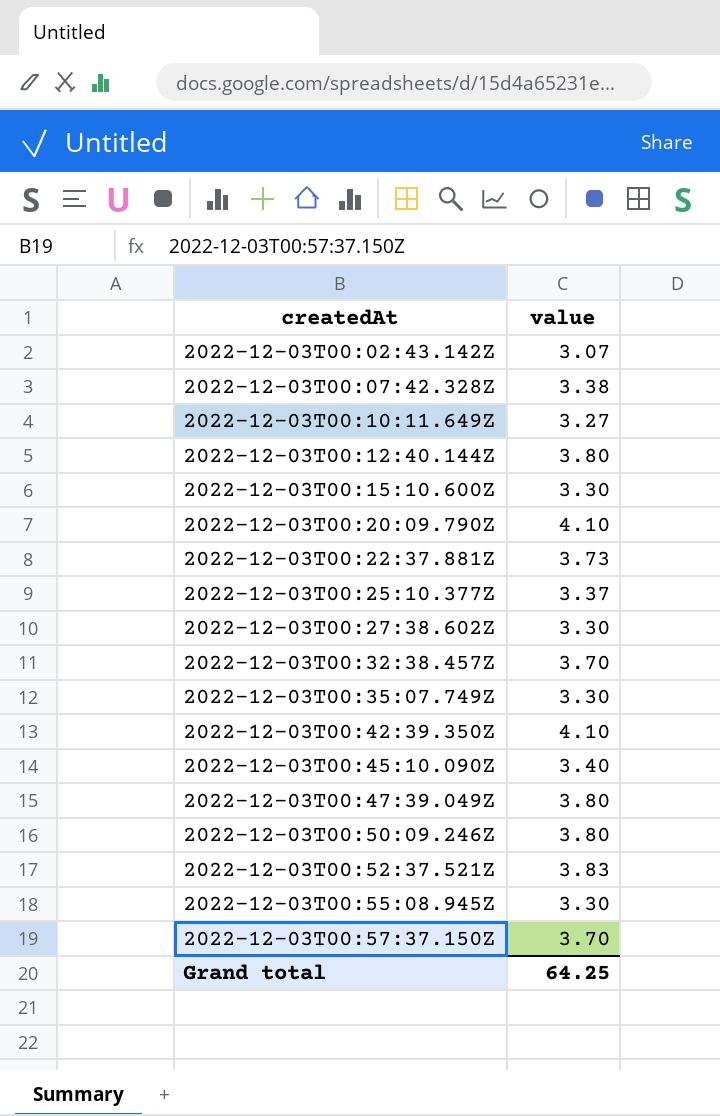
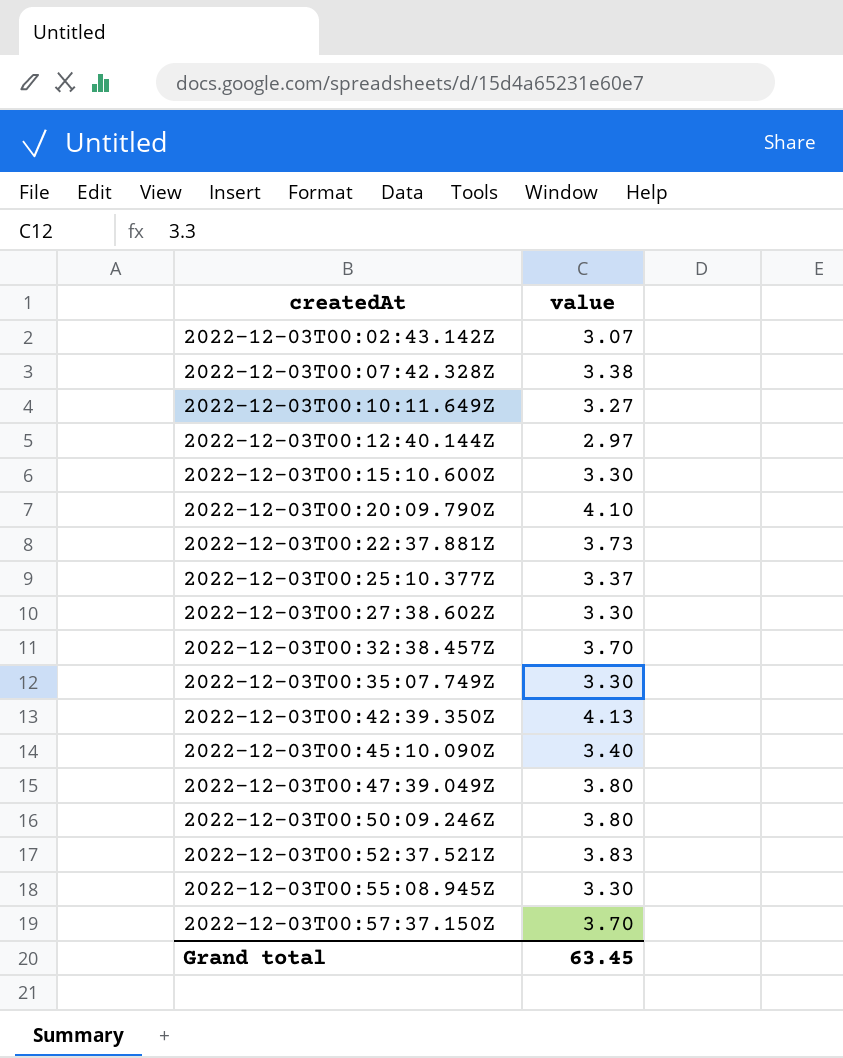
2022-12-03T00:12:40.144Z | value: 3.80 -> 2.97
2022-12-03T00:42:39.350Z | value: 4.10 -> 4.13
Grand total | value: 64.25 -> 63.45

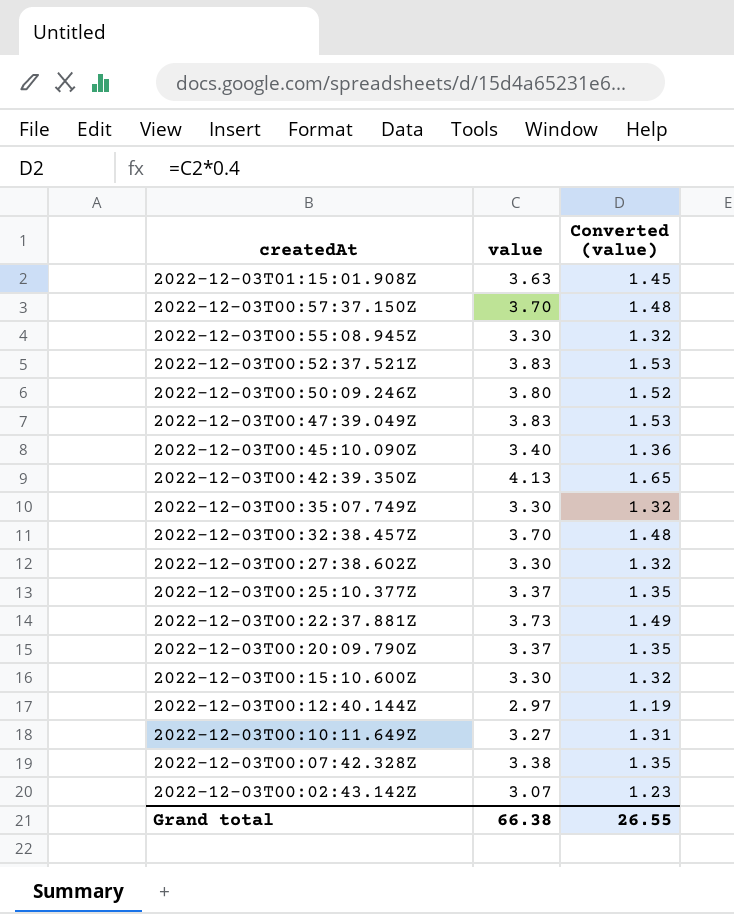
row order: createdAt ascending -> createdAt descending
column Converted (value) | formula: none -> [value] * 0.4
row 2022-12-03T01:15:01.908Z: none -> 3.63 | 1.45
2022-12-03T00:47:39.049Z | value: 3.80 -> 3.83
2022-12-03T00:20:09.790Z | value: 4.10 -> 3.37
Grand total | value: 63.45 -> 66.38

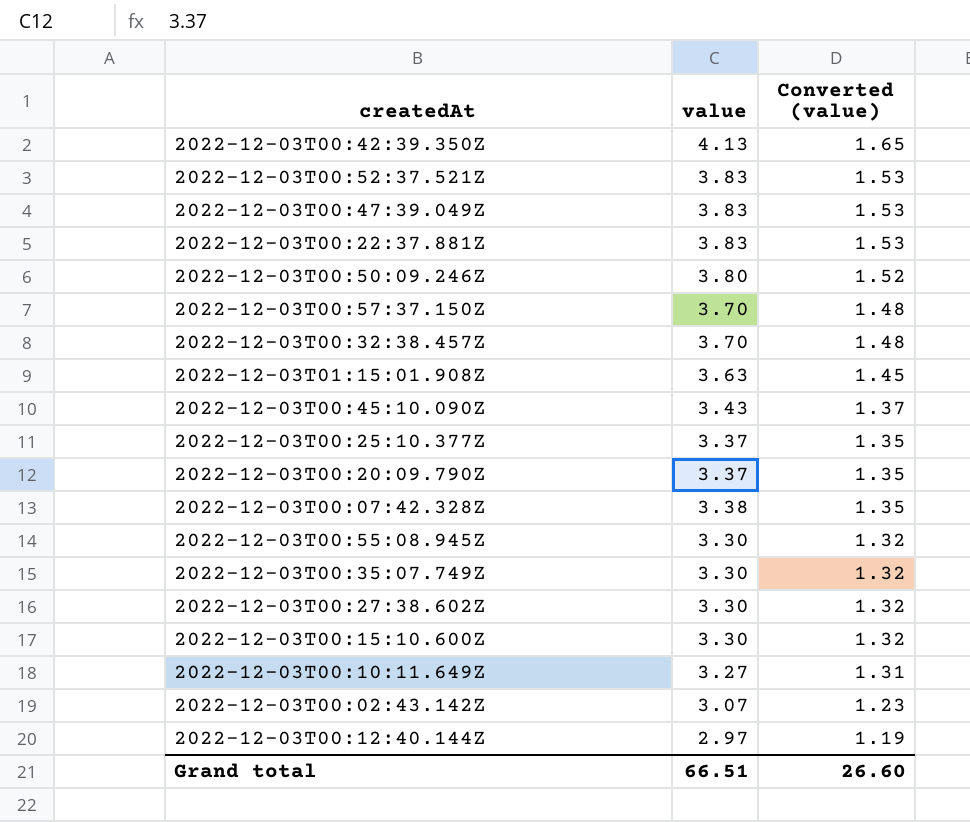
row order: createdAt descending -> Converted (value) descending
2022-12-03T00:22:37.881Z | value: 3.73 -> 3.83
2022-12-03T00:22:37.881Z | Converted (value): 1.49 -> 1.53
2022-12-03T00:45:10.090Z | value: 3.40 -> 3.43
2022-12-03T00:45:10.090Z | Converted (value): 1.36 -> 1.37
Grand total | value: 66.38 -> 66.51
Grand total | Converted (value): 26.55 -> 26.60

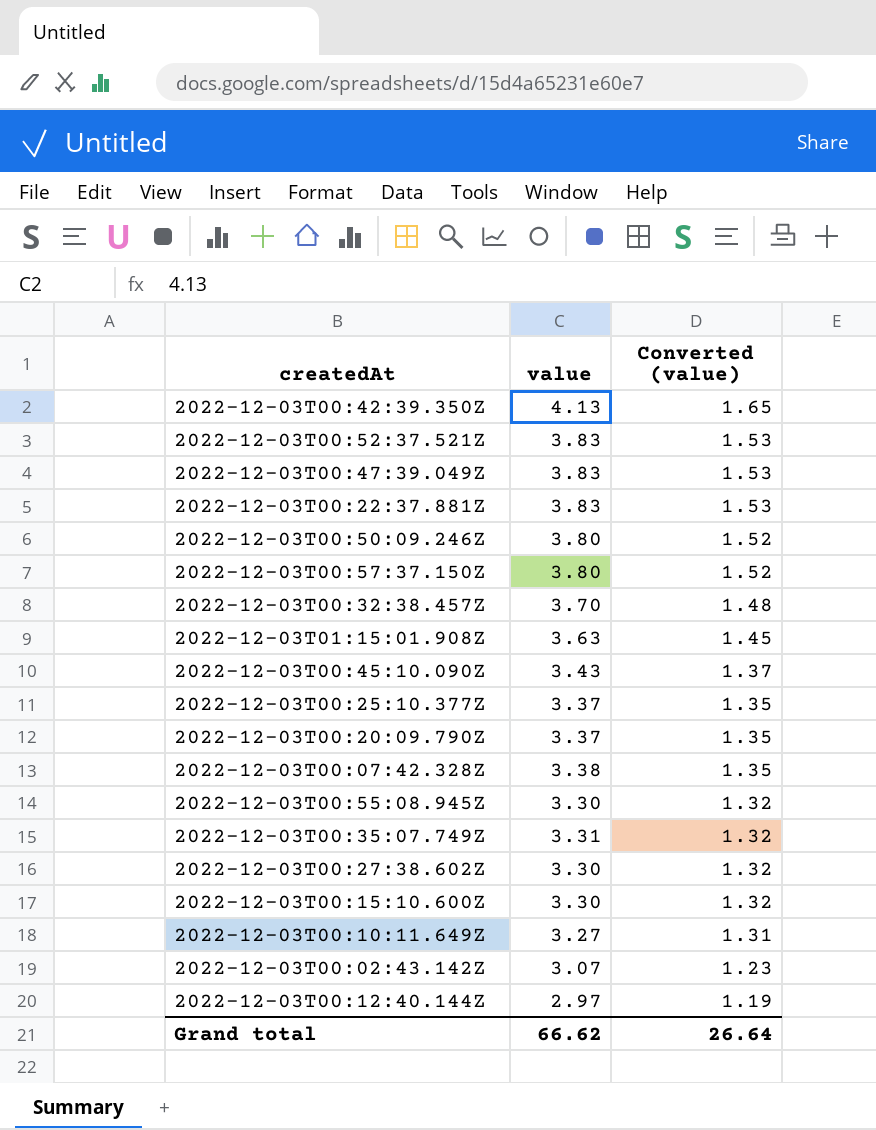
2022-12-03T00:57:37.150Z | value: 3.70 -> 3.80
2022-12-03T00:57:37.150Z | Converted (value): 1.48 -> 1.52
2022-12-03T00:35:07.749Z | value: 3.30 -> 3.31
Grand total | value: 66.51 -> 66.62
Grand total | Converted (value): 26.60 -> 26.64

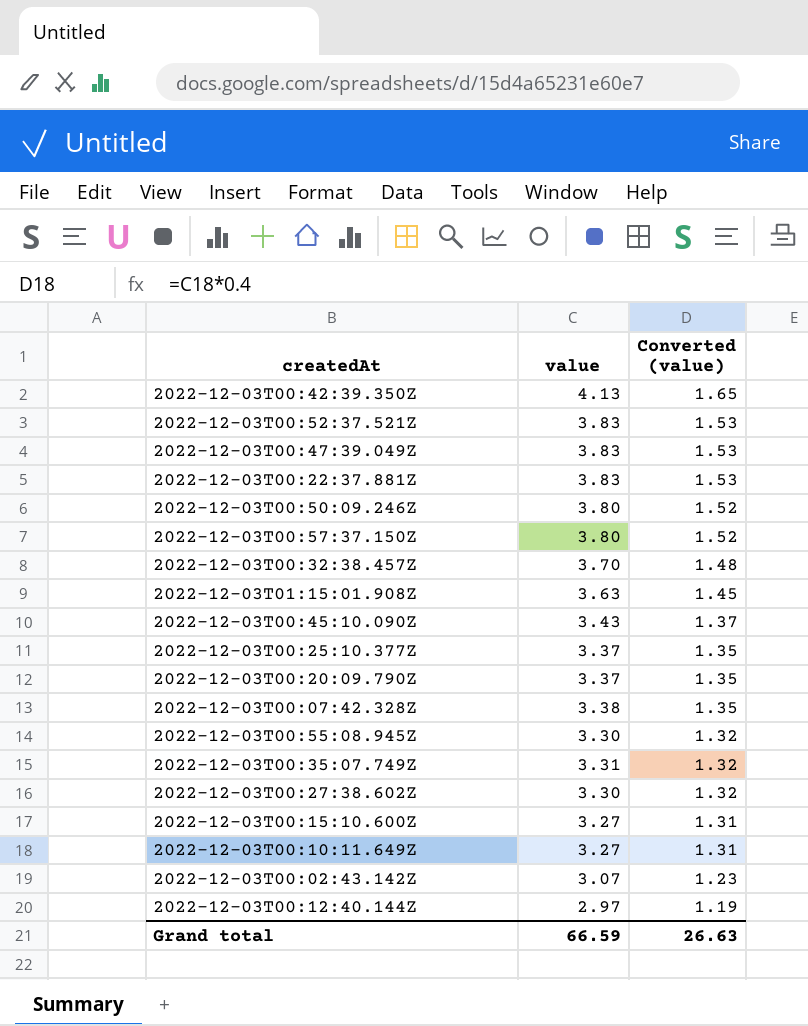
2022-12-03T00:15:10.600Z | value: 3.30 -> 3.27
2022-12-03T00:15:10.600Z | Converted (value): 1.32 -> 1.31
Grand total | value: 66.62 -> 66.59
Grand total | Converted (value): 26.64 -> 26.63

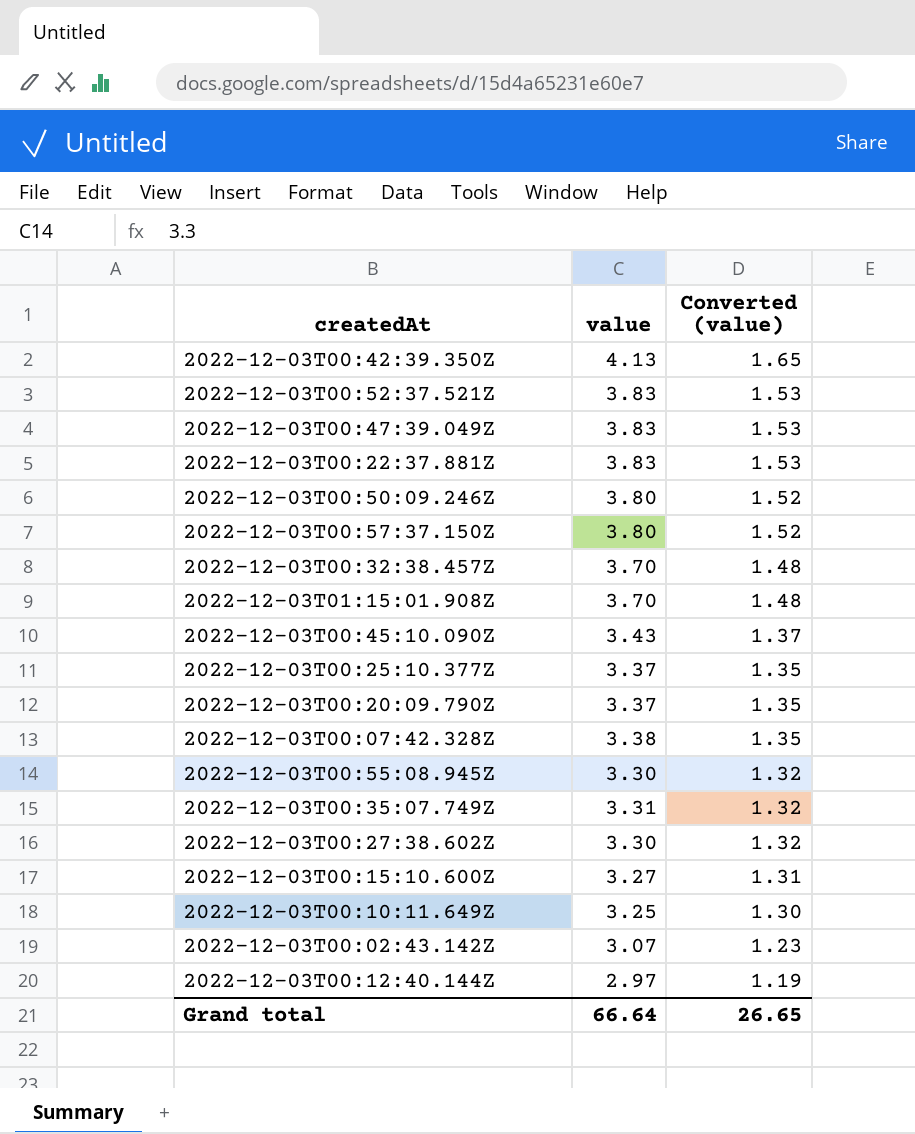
2022-12-03T01:15:01.908Z | value: 3.63 -> 3.70
2022-12-03T01:15:01.908Z | Converted (value): 1.45 -> 1.48
2022-12-03T00:10:11.649Z | value: 3.27 -> 3.25
2022-12-03T00:10:11.649Z | Converted (value): 1.31 -> 1.30
Grand total | value: 66.59 -> 66.64
Grand total | Converted (value): 26.63 -> 26.65

